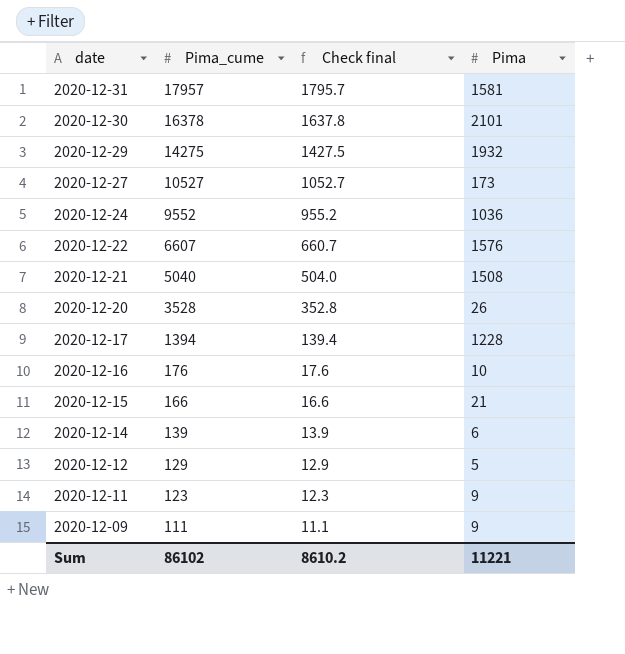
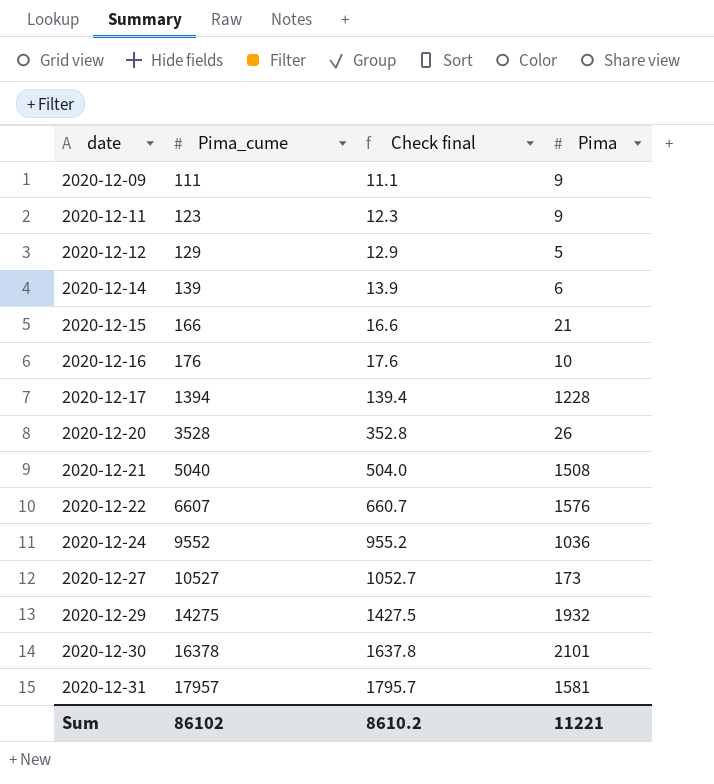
row order: date descending -> date ascending

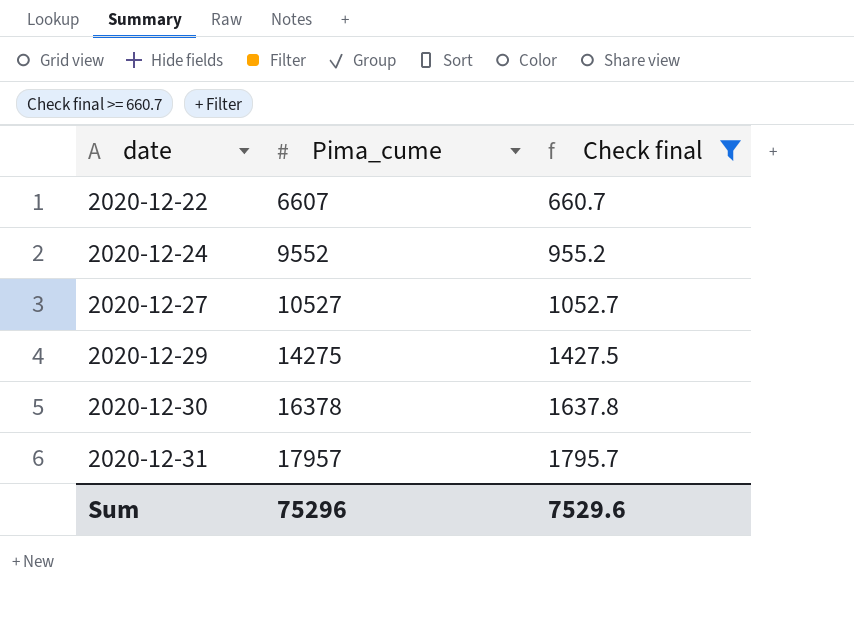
filter: none -> Check final >= 660.7
column Pima | position: 4 -> none
Sum | Pima_cume: 86102 -> 75296
Sum | Check final: 8610.2 -> 7529.6

